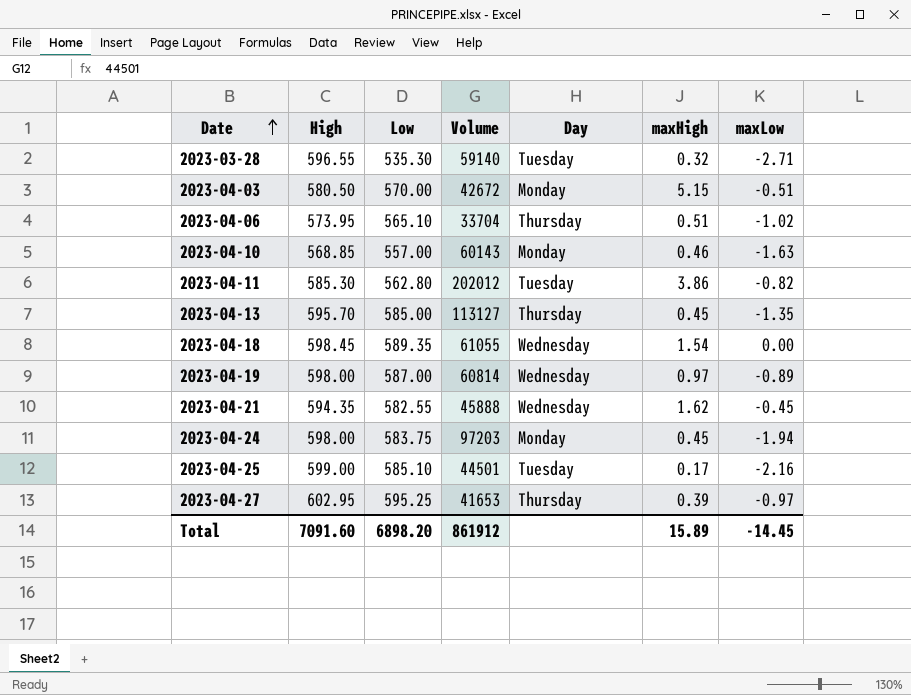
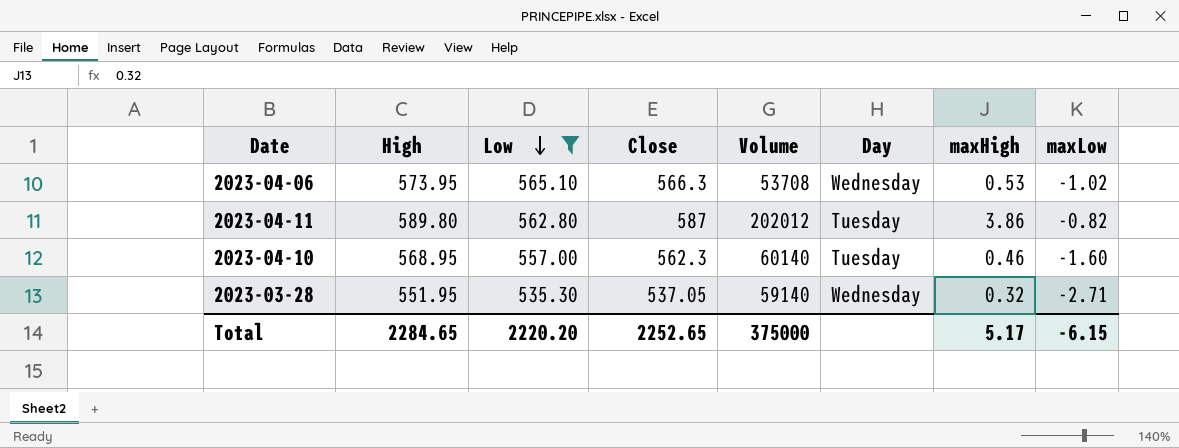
filter: none -> Low <= 565.10
row order: Date ascending -> Low descending
column Close | position: none -> 4
2023-04-06 | Volume: 33704 -> 53708
2023-04-06 | Day: Thursday -> Wednesday
2023-04-06 | maxHigh: 0.51 -> 0.53
2023-04-11 | High: 585.30 -> 589.80
2023-04-10 | High: 568.85 -> 568.95
2023-04-10 | Volume: 60143 -> 60140
2023-04-10 | Day: Monday -> Tuesday
2023-04-10 | maxLow: -1.63 -> -1.60
2023-03-28 | High: 596.55 -> 551.95
2023-03-28 | Day: Tuesday -> Wednesday
Total | High: 7091.60 -> 2284.65
Total | Low: 6898.20 -> 2220.20
Total | Volume: 861912 -> 375000
Total | maxHigh: 15.89 -> 5.17
Total | maxLow: -14.45 -> -6.15

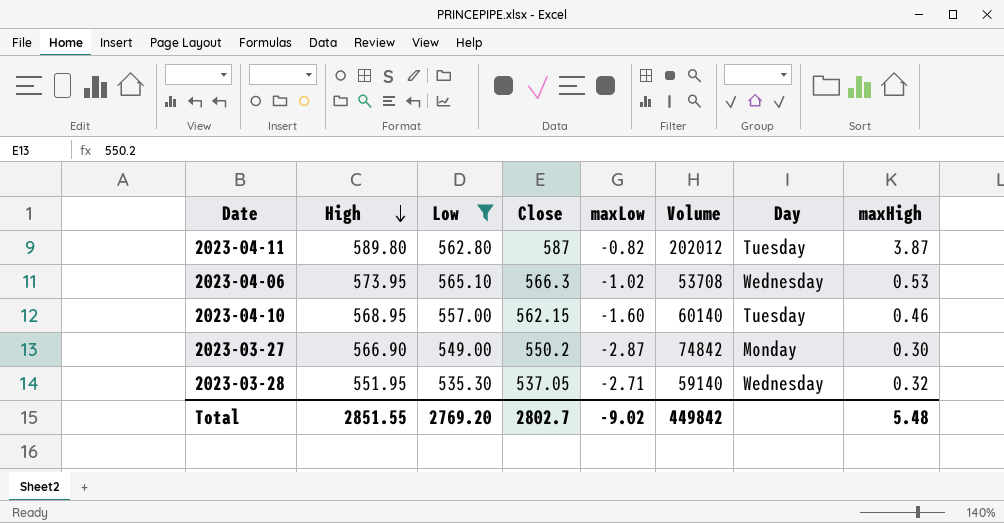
row order: Low descending -> High descending
column maxLow | position: 8 -> 5
2023-04-11 | maxHigh: 3.86 -> 3.87
2023-04-10 | Close: 562.3 -> 562.15
row 2023-03-27: none -> 566.90 | 549.00 | 550.2 | -2.87 | 74842 | Monday | 0.30
Total | High: 2284.65 -> 2851.55
Total | Low: 2220.20 -> 2769.20
Total | Close: 2252.65 -> 2802.7
Total | maxLow: -6.15 -> -9.02
Total | Volume: 375000 -> 449842
Total | maxHigh: 5.17 -> 5.48

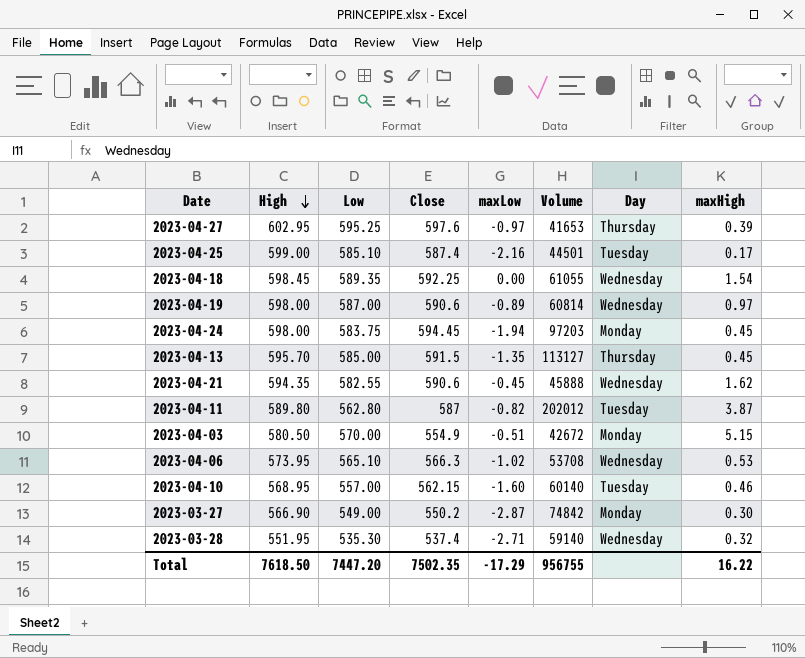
filter: Low <= 565.10 -> none
2023-03-28 | Close: 537.05 -> 537.4
Total | High: 2851.55 -> 7618.50
Total | Low: 2769.20 -> 7447.20
Total | Close: 2802.7 -> 7502.35
Total | maxLow: -9.02 -> -17.29
Total | Volume: 449842 -> 956755
Total | maxHigh: 5.48 -> 16.22

